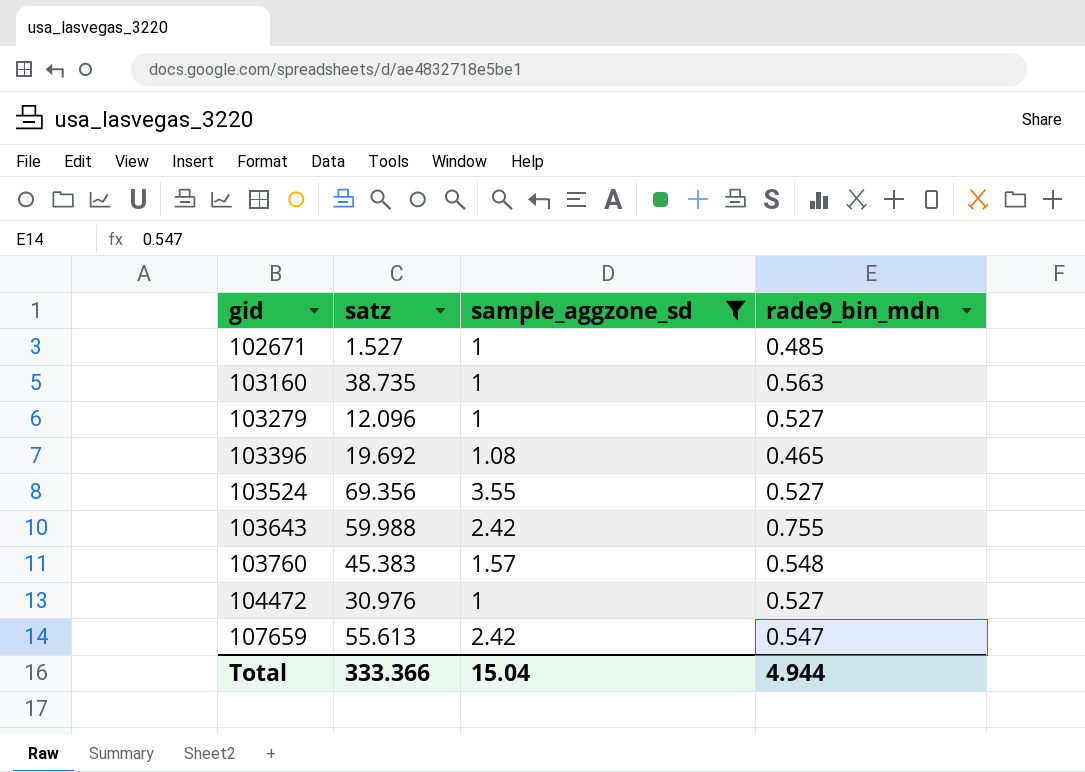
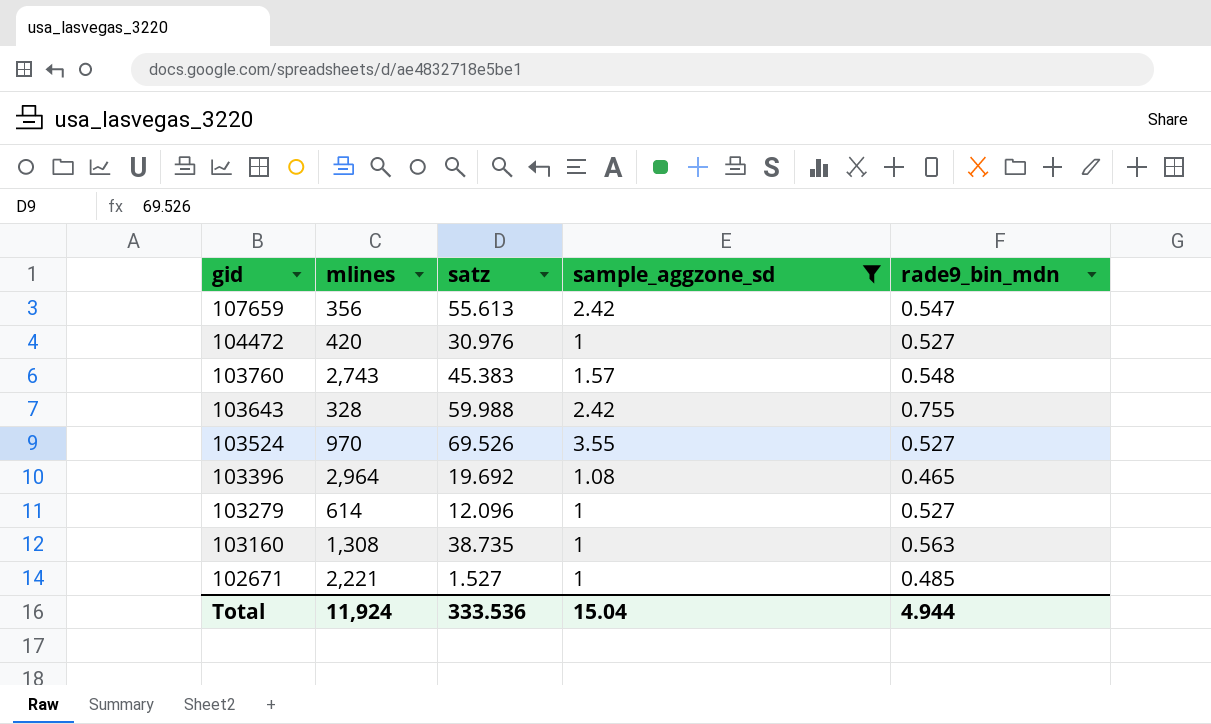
row order: gid ascending -> gid descending
column mlines | position: none -> 2
103524 | satz: 69.356 -> 69.526
Total | satz: 333.366 -> 333.536

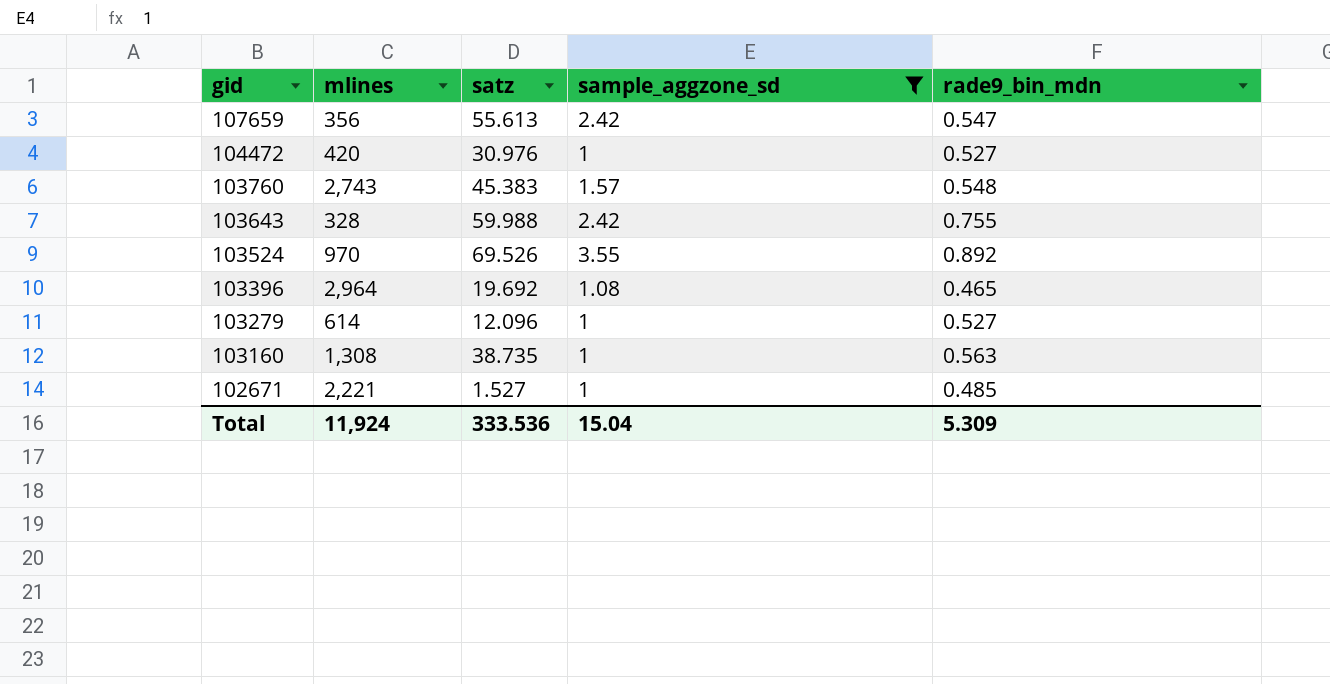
103524 | rade9_bin_mdn: 0.527 -> 0.892
Total | rade9_bin_mdn: 4.944 -> 5.309

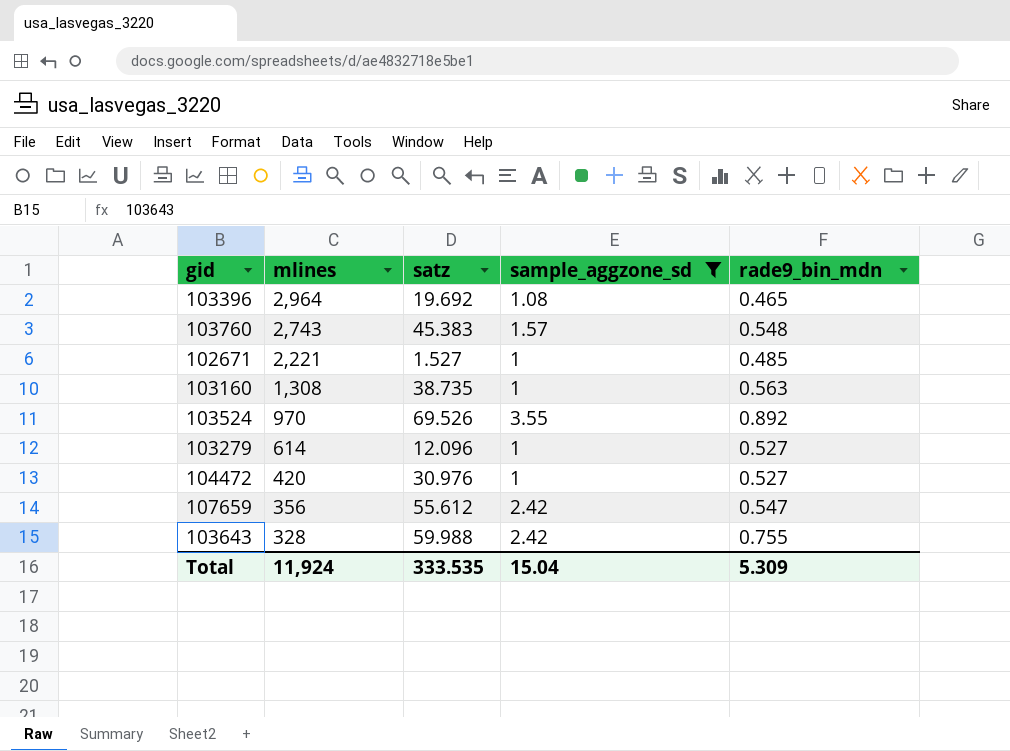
row order: gid descending -> mlines descending
107659 | satz: 55.613 -> 55.612
Total | satz: 333.536 -> 333.535

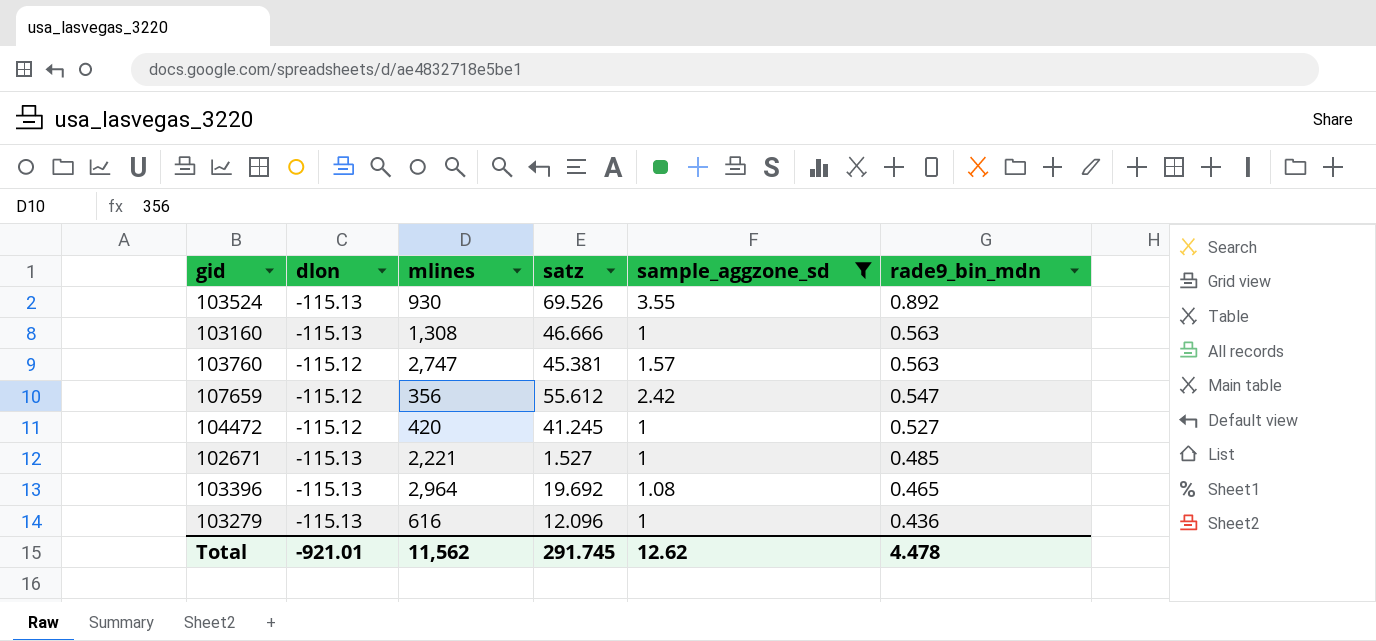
row order: mlines descending -> rade9_bin_mdn descending
column dlon | position: none -> 2
row 103643: 328 | 59.988 | 2.42 | 0.755 -> none
103524 | mlines: 970 -> 930
103160 | satz: 38.735 -> 46.666
103760 | mlines: 2,743 -> 2,747
103760 | satz: 45.383 -> 45.381
103760 | rade9_bin_mdn: 0.548 -> 0.563
104472 | satz: 30.976 -> 41.245
103279 | mlines: 614 -> 616
103279 | rade9_bin_mdn: 0.527 -> 0.436
Total | mlines: 11,924 -> 11,562
Total | satz: 333.535 -> 291.745
Total | sample_aggzone_sd: 15.04 -> 12.62
Total | rade9_bin_mdn: 5.309 -> 4.478

